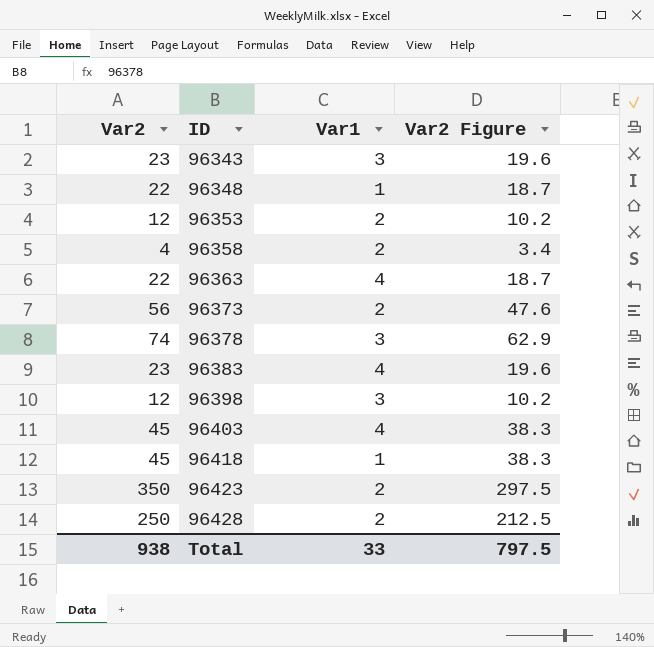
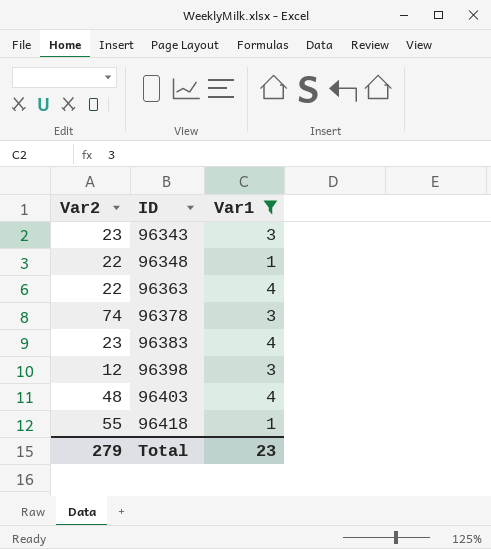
filter: none -> Var1 != 2
column Var2 Figure | formula: [Var2] * 0.85 -> none
96403 | Var2: 45 -> 48
96418 | Var2: 45 -> 55
Total | Var2: 938 -> 279
Total | Var1: 33 -> 23

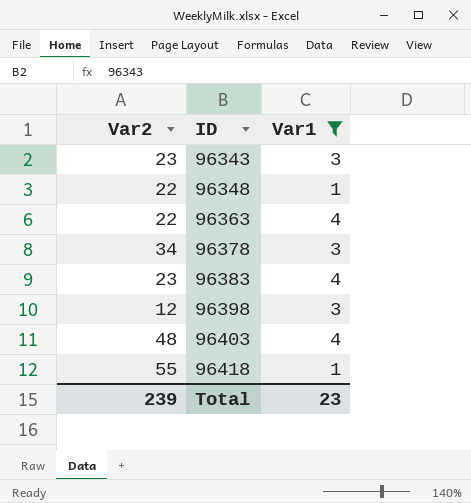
96378 | Var2: 74 -> 34
Total | Var2: 279 -> 239

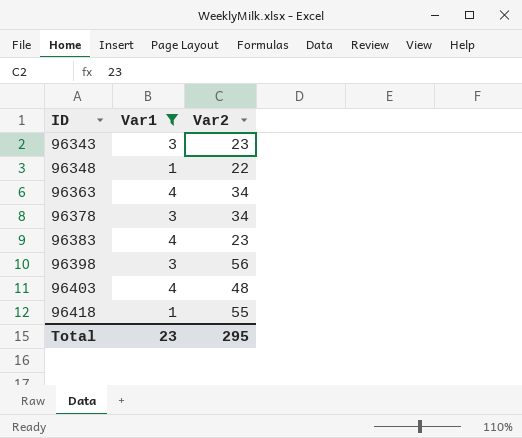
column Var2 | position: 1 -> 3
96363 | Var2: 22 -> 34
96398 | Var2: 12 -> 56
Total | Var2: 239 -> 295

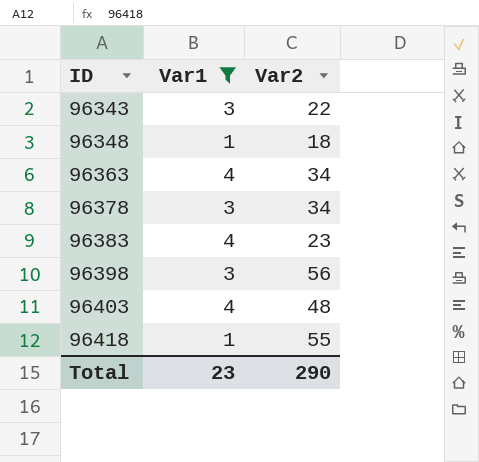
96343 | Var2: 23 -> 22
96348 | Var2: 22 -> 18
Total | Var2: 295 -> 290

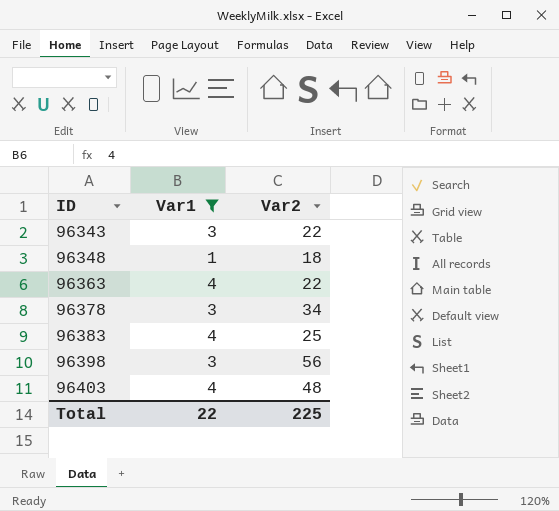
row 96418: 1 | 55 -> none
96363 | Var2: 34 -> 22
96383 | Var2: 23 -> 25
Total | Var1: 23 -> 22
Total | Var2: 290 -> 225

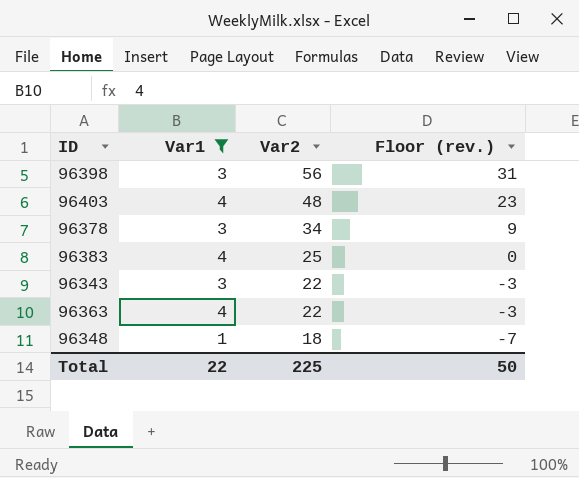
row order: ID ascending -> Var2 descending
column Floor (rev.) | formula: none -> [Var2] - 25

